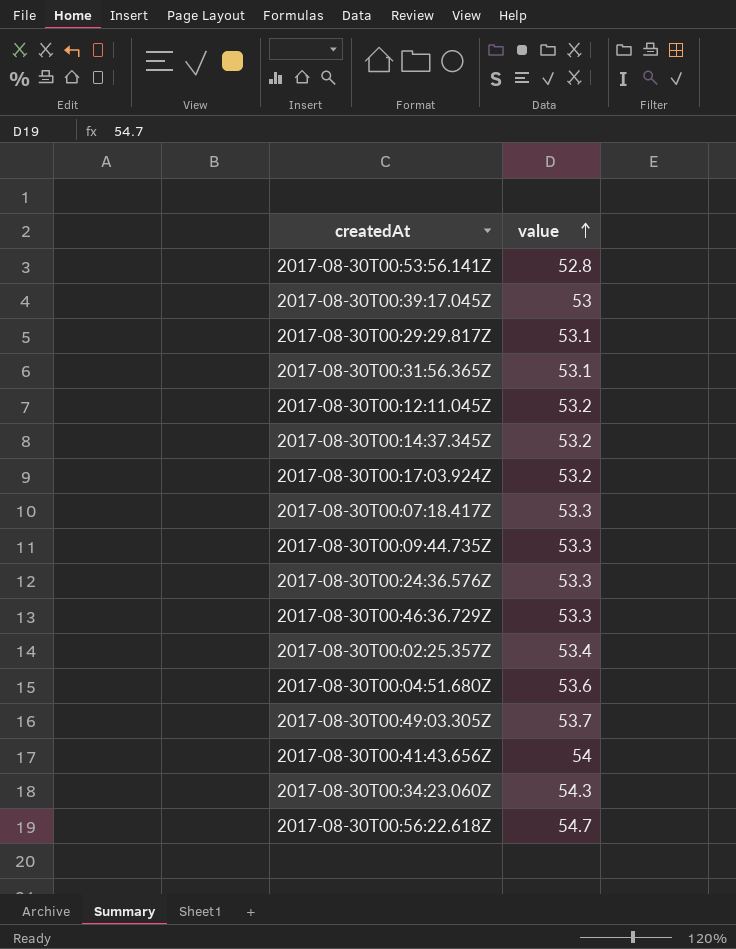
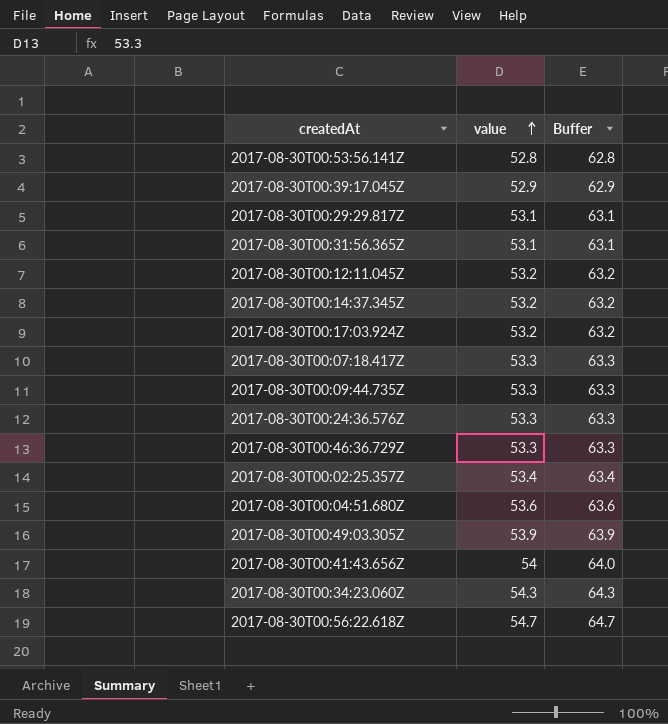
column Buffer | formula: none -> [value] + 10
2017-08-30T00:39:17.045Z | value: 53 -> 52.9
2017-08-30T00:49:03.305Z | value: 53.7 -> 53.9

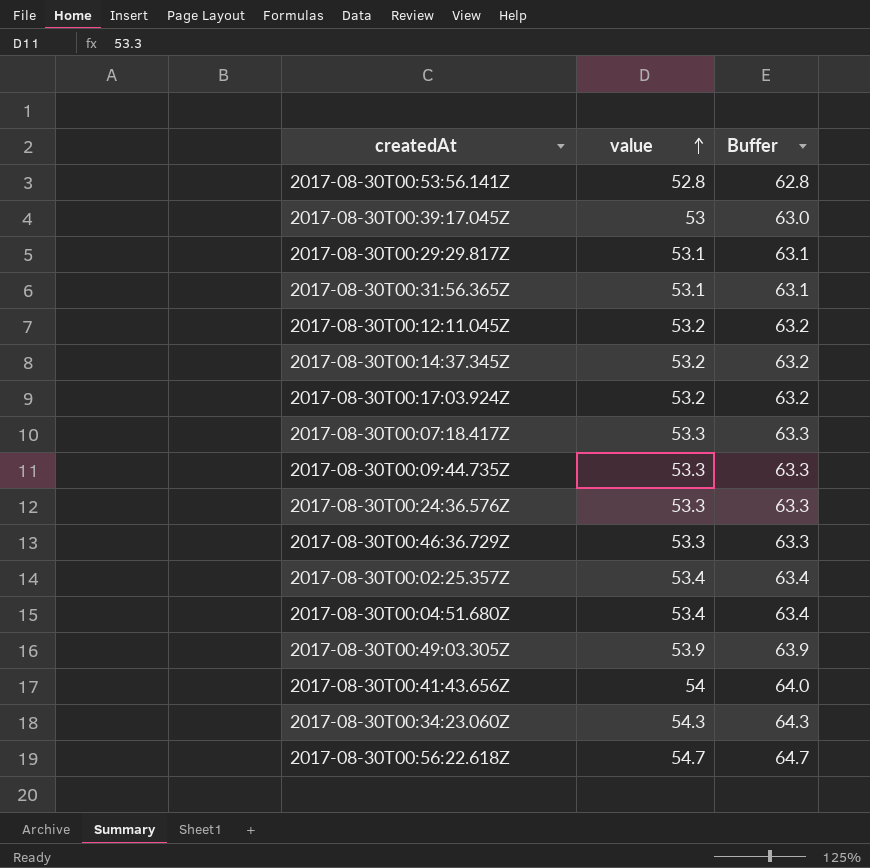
2017-08-30T00:39:17.045Z | value: 52.9 -> 53
2017-08-30T00:39:17.045Z | Buffer: 62.9 -> 63.0
2017-08-30T00:04:51.680Z | value: 53.6 -> 53.4
2017-08-30T00:04:51.680Z | Buffer: 63.6 -> 63.4

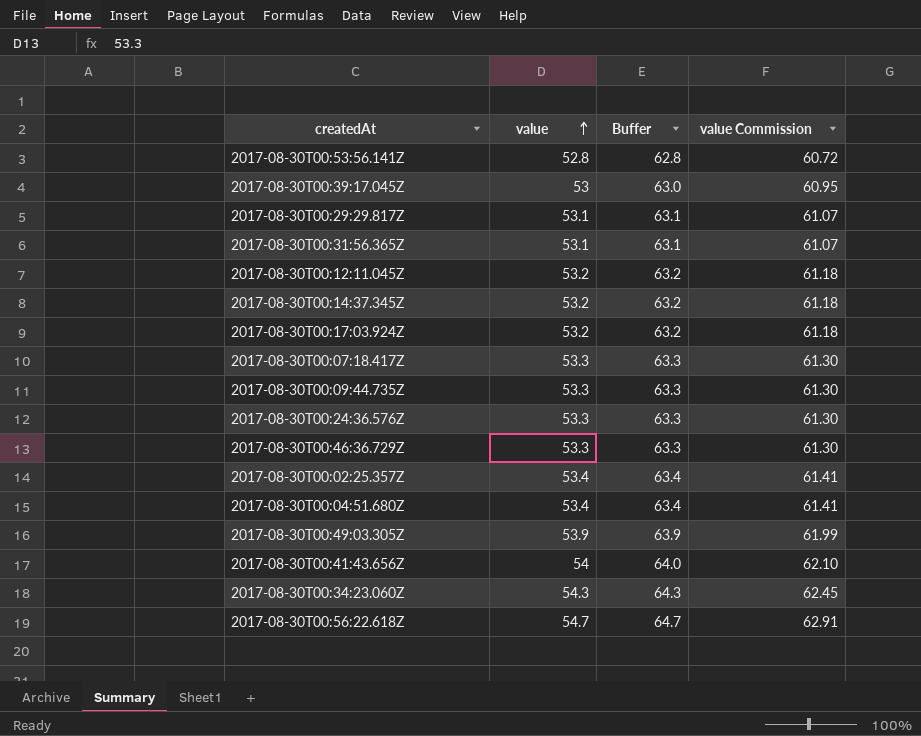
column value Commission | formula: none -> [value] * 1.15

